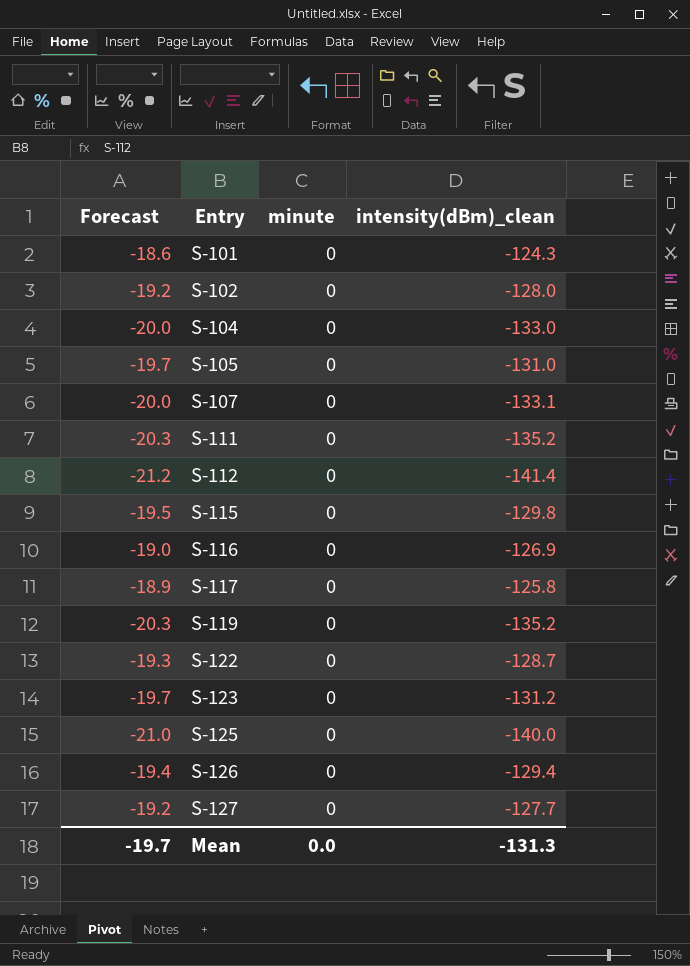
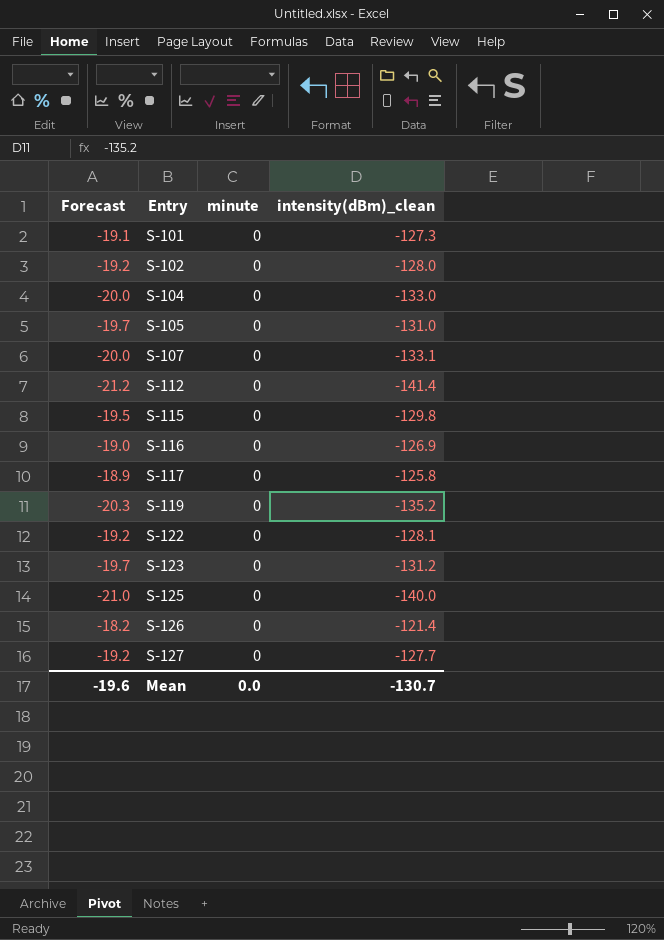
row S-111: -20.3 | 0 | -135.2 -> none
S-101 | Forecast: -18.6 -> -19.1
S-101 | intensity(dBm)_clean: -124.3 -> -127.3
S-122 | Forecast: -19.3 -> -19.2
S-122 | intensity(dBm)_clean: -128.7 -> -128.1
S-126 | Forecast: -19.4 -> -18.2
S-126 | intensity(dBm)_clean: -129.4 -> -121.4
Mean | Forecast: -19.7 -> -19.6
Mean | intensity(dBm)_clean: -131.3 -> -130.7

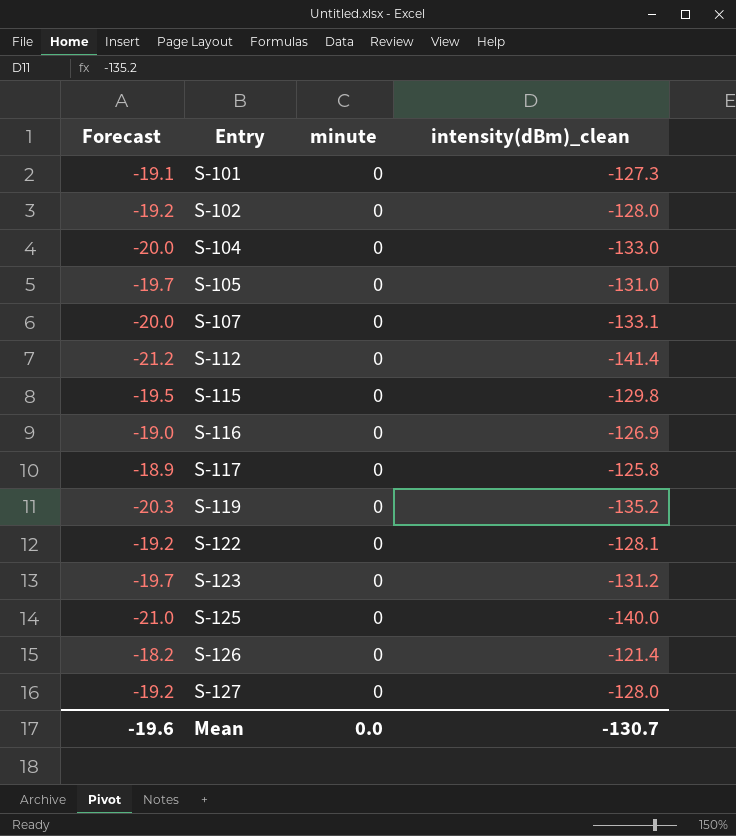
S-127 | intensity(dBm)_clean: -127.7 -> -128.0

